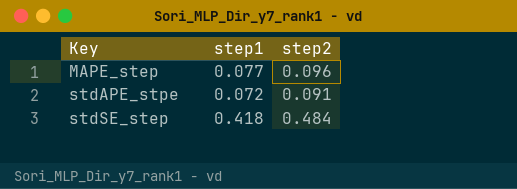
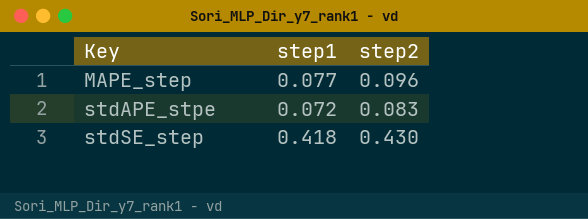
stdAPE_stpe | step2: 0.091 -> 0.083
stdSE_step | step2: 0.484 -> 0.430

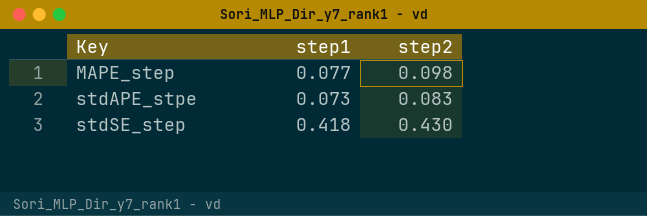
MAPE_step | step2: 0.096 -> 0.098
stdAPE_stpe | step1: 0.072 -> 0.073

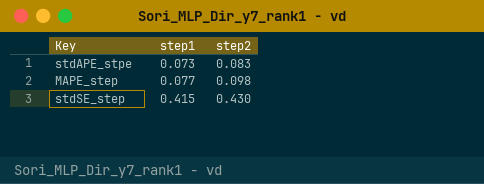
row order: Key ascending -> step1 ascending
stdSE_step | step1: 0.418 -> 0.415

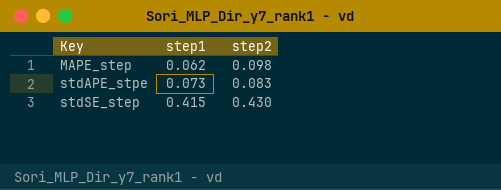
row order: step1 ascending -> Key ascending
MAPE_step | step1: 0.077 -> 0.062

